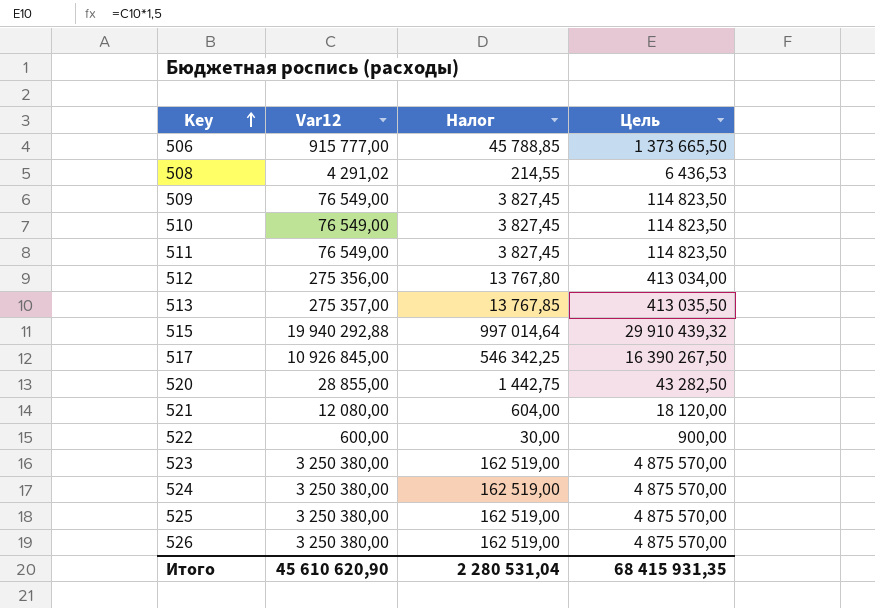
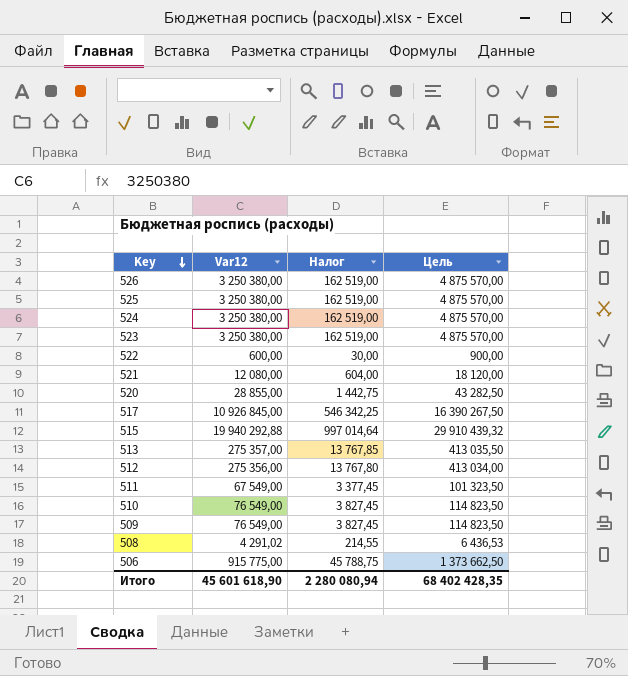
row order: Key ascending -> Key descending
511 | Var12: 76 549,00 -> 67 549,00
511 | Налог: 3 827,45 -> 3 377,45
511 | Цель: 114 823,50 -> 101 323,50
506 | Var12: 915 777,00 -> 915 775,00
506 | Налог: 45 788,85 -> 45 788,75
506 | Цель: 1 373 665,50 -> 1 373 662,50
Итого | Var12: 45 610 620,90 -> 45 601 618,90
Итого | Налог: 2 280 531,04 -> 2 280 080,94
Итого | Цель: 68 415 931,35 -> 68 402 428,35

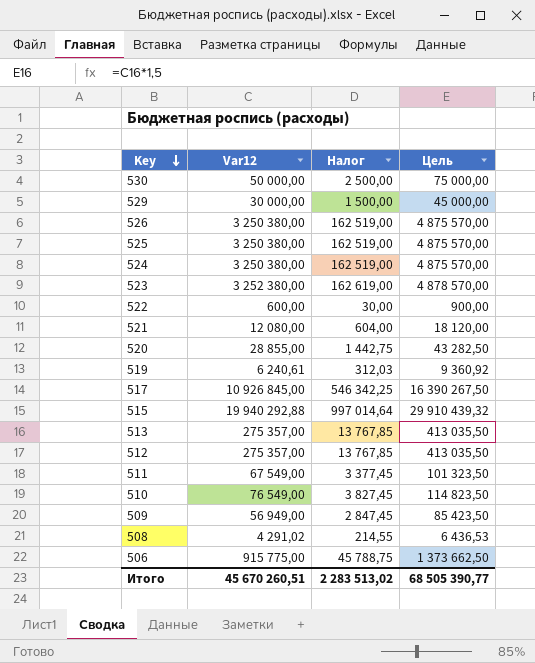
row 530: none -> 50 000,00 | 2 500,00 | 75 000,00
row 529: none -> 30 000,00 | 1 500,00 | 45 000,00
523 | Var12: 3 250 380,00 -> 3 252 380,00
523 | Налог: 162 519,00 -> 162 619,00
523 | Цель: 4 875 570,00 -> 4 878 570,00
row 519: none -> 6 240,61 | 312,03 | 9 360,92
512 | Var12: 275 356,00 -> 275 357,00
512 | Налог: 13 767,80 -> 13 767,85
512 | Цель: 413 034,00 -> 413 035,50
509 | Var12: 76 549,00 -> 56 949,00
509 | Налог: 3 827,45 -> 2 847,45
509 | Цель: 114 823,50 -> 85 423,50
Итого | Var12: 45 601 618,90 -> 45 670 260,51
Итого | Налог: 2 280 080,94 -> 2 283 513,02
Итого | Цель: 68 402 428,35 -> 68 505 390,77

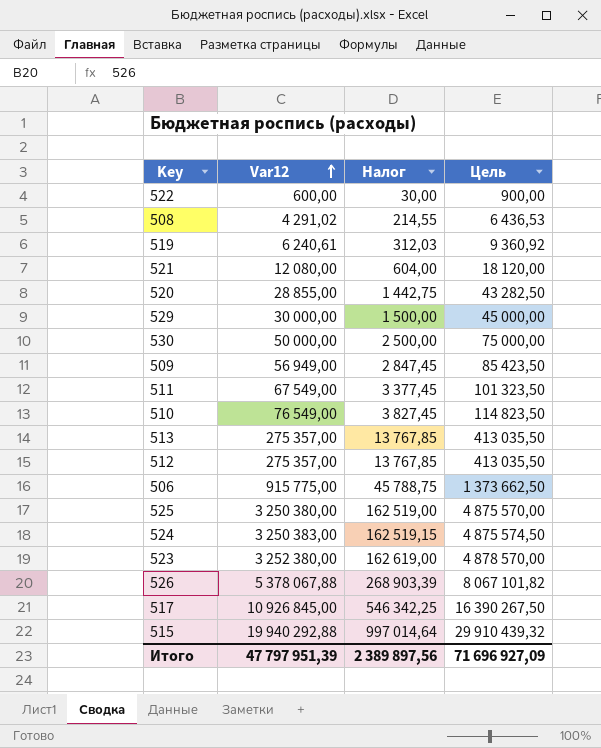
row order: Key descending -> Var12 ascending
524 | Var12: 3 250 380,00 -> 3 250 383,00
524 | Налог: 162 519,00 -> 162 519,15
524 | Цель: 4 875 570,00 -> 4 875 574,50
526 | Var12: 3 250 380,00 -> 5 378 067,88
526 | Налог: 162 519,00 -> 268 903,39
526 | Цель: 4 875 570,00 -> 8 067 101,82
Итого | Var12: 45 670 260,51 -> 47 797 951,39
Итого | Налог: 2 283 513,02 -> 2 389 897,56
Итого | Цель: 68 505 390,77 -> 71 696 927,09

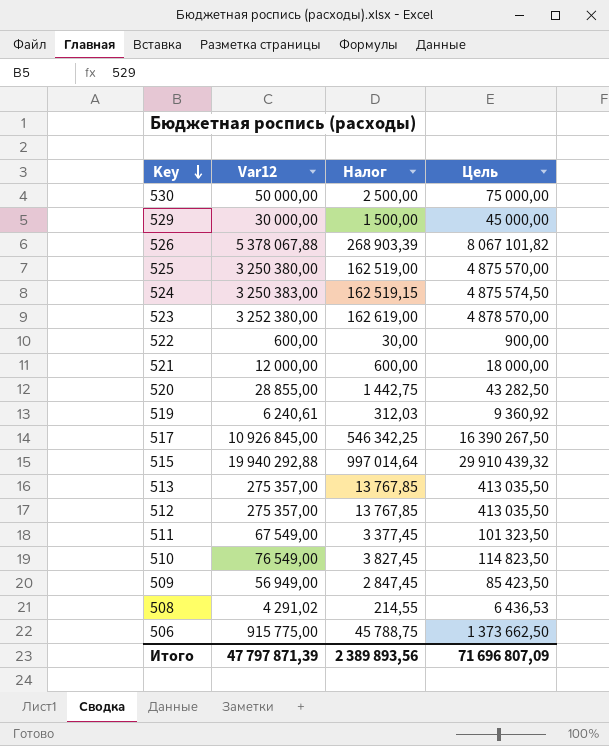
row order: Var12 ascending -> Key descending
521 | Var12: 12 080,00 -> 12 000,00
521 | Налог: 604,00 -> 600,00
521 | Цель: 18 120,00 -> 18 000,00
Итого | Var12: 47 797 951,39 -> 47 797 871,39
Итого | Налог: 2 389 897,56 -> 2 389 893,56
Итого | Цель: 71 696 927,09 -> 71 696 807,09

